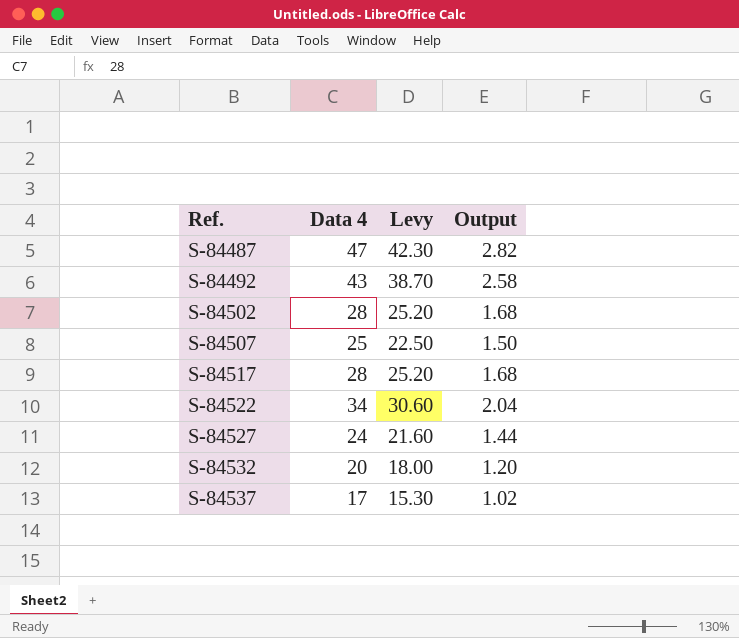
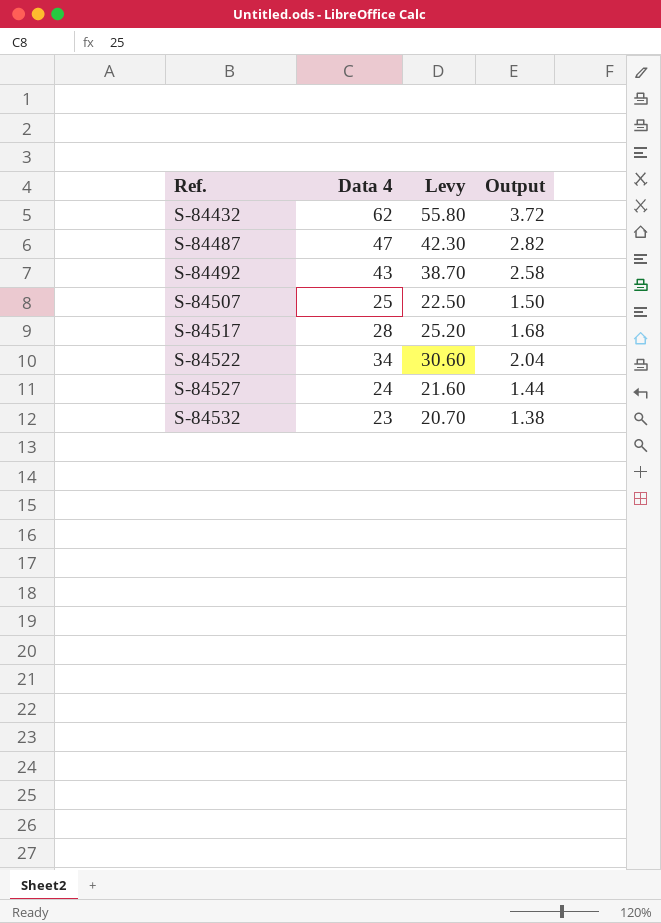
row S-84502: 28 | 25.20 | 1.68 -> none
row S-84537: 17 | 15.30 | 1.02 -> none
row S-84432: none -> 62 | 55.80 | 3.72
S-84532 | Data 4: 20 -> 23
S-84532 | Levy: 18.00 -> 20.70
S-84532 | Output: 1.20 -> 1.38

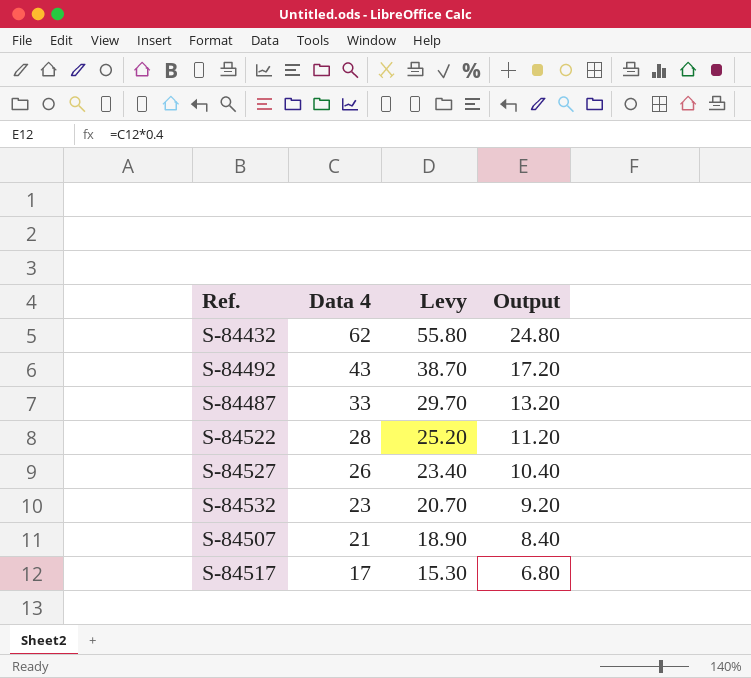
row order: Ref. ascending -> Data 4 descending
column Output | formula: [Data 4] * 0.06 -> [Data 4] * 0.4
S-84487 | Data 4: 47 -> 33
S-84487 | Levy: 42.30 -> 29.70
S-84522 | Data 4: 34 -> 28
S-84522 | Levy: 30.60 -> 25.20
S-84527 | Data 4: 24 -> 26
S-84527 | Levy: 21.60 -> 23.40
S-84507 | Data 4: 25 -> 21
S-84507 | Levy: 22.50 -> 18.90
S-84517 | Data 4: 28 -> 17
S-84517 | Levy: 25.20 -> 15.30

